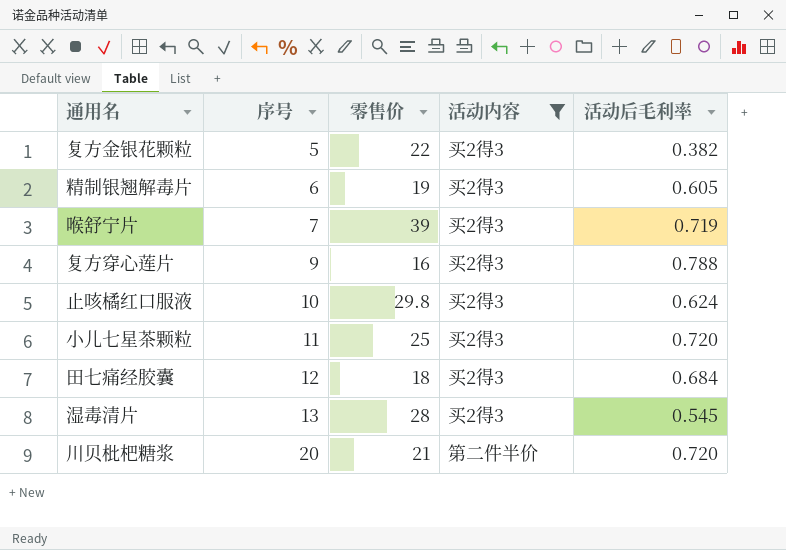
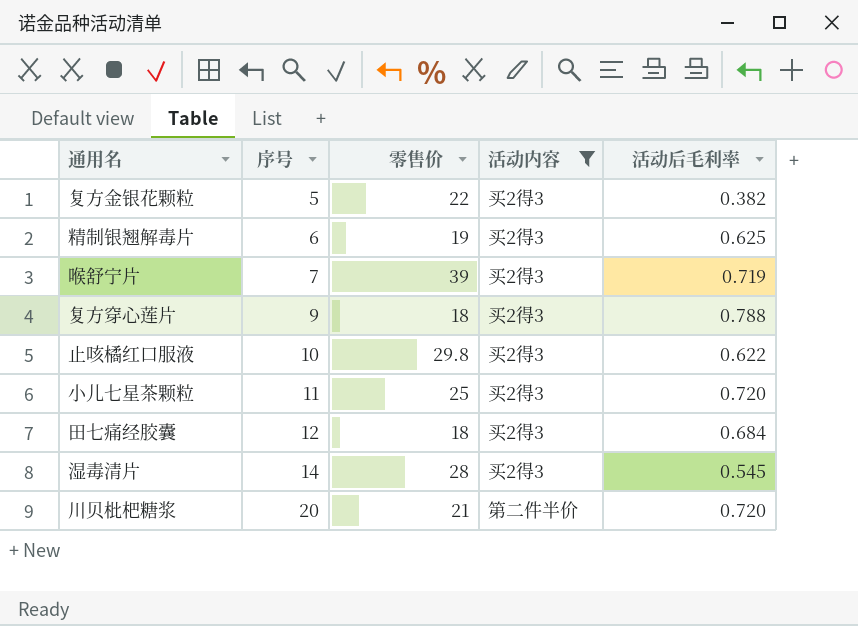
精制银翘解毒片 | 活动后毛利率: 0.605 -> 0.625
复方穿心莲片 | 零售价: 16 -> 18
止咳橘红口服液 | 活动后毛利率: 0.624 -> 0.622
湿毒清片 | 序号: 13 -> 14

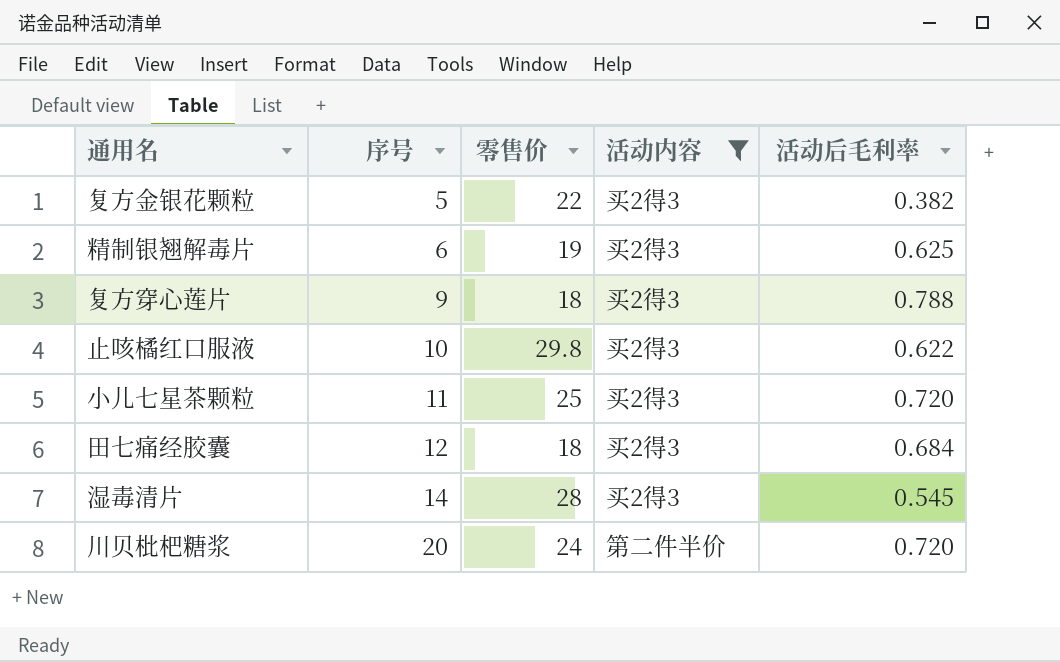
row 喉舒宁片: 7 | 39 | 买2得3 | 0.719 -> none
川贝枇杷糖浆 | 零售价: 21 -> 24

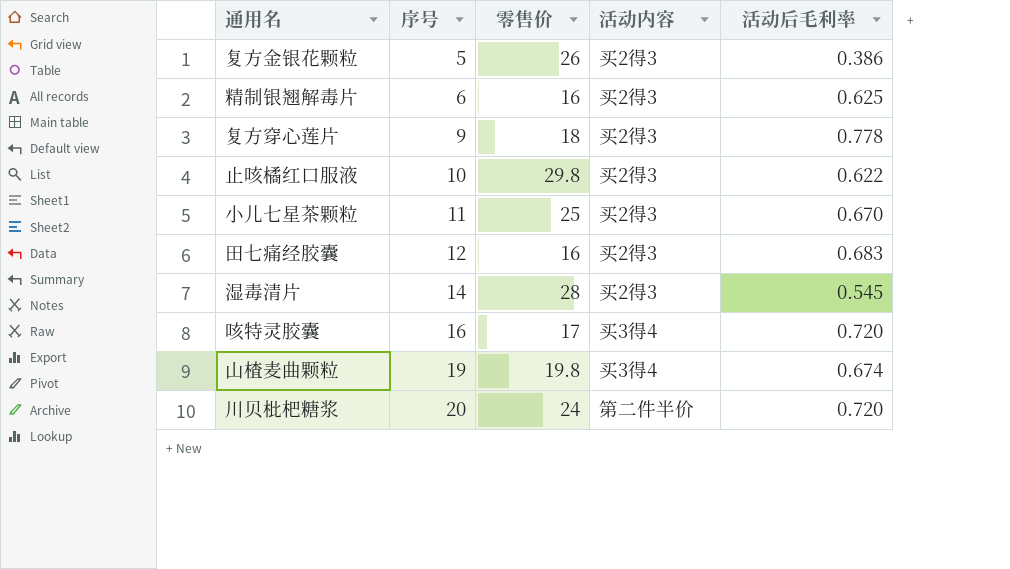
filter: 活动内容 != 买3得4 -> none
复方金银花颗粒 | 零售价: 22 -> 26
复方金银花颗粒 | 活动后毛利率: 0.382 -> 0.386
精制银翘解毒片 | 零售价: 19 -> 16
复方穿心莲片 | 活动后毛利率: 0.788 -> 0.778
小儿七星茶颗粒 | 活动后毛利率: 0.720 -> 0.670
田七痛经胶囊 | 零售价: 18 -> 16
田七痛经胶囊 | 活动后毛利率: 0.684 -> 0.683

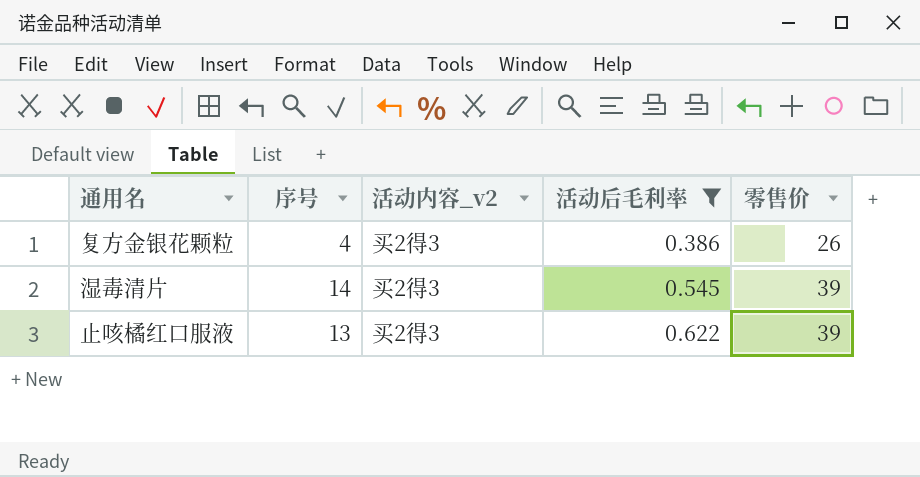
filter: none -> 活动后毛利率 <= 0.622
row order: 序号 ascending -> 活动后毛利率 ascending
column name: 活动内容 -> 活动内容_v2
column 零售价 | position: 3 -> 5
复方金银花颗粒 | 序号: 5 -> 4
湿毒清片 | 零售价: 28 -> 39
止咳橘红口服液 | 序号: 10 -> 13
止咳橘红口服液 | 零售价: 29.8 -> 39

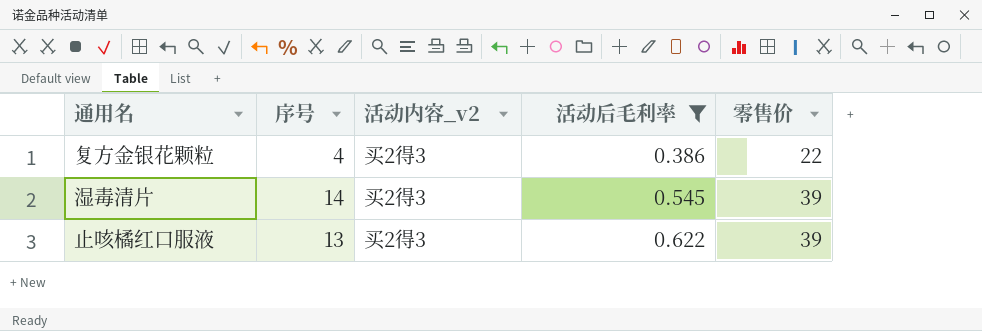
复方金银花颗粒 | 零售价: 26 -> 22

